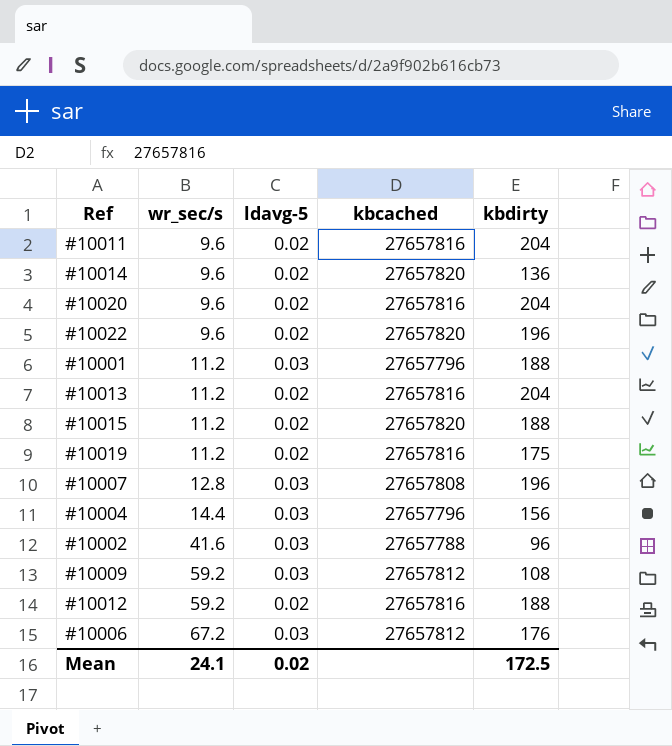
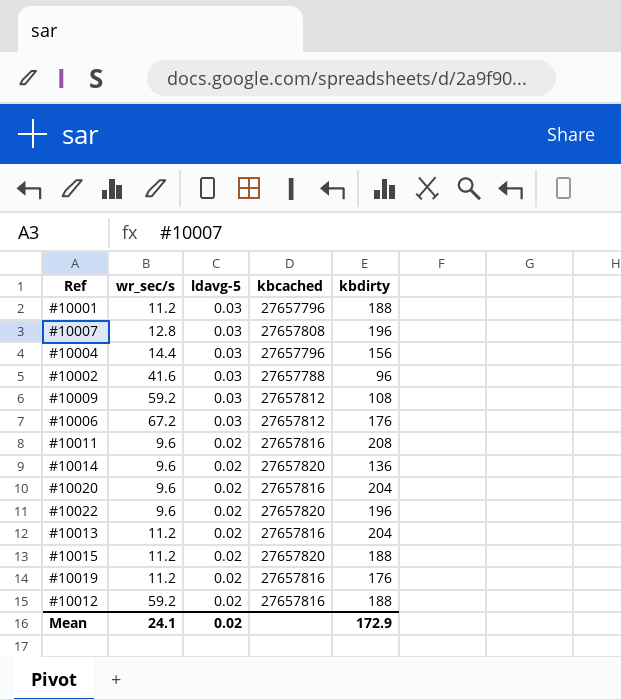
row order: wr_sec/s ascending -> ldavg-5 descending
#10011 | kbdirty: 204 -> 208
#10019 | kbdirty: 175 -> 176
Mean | kbdirty: 172.5 -> 172.9

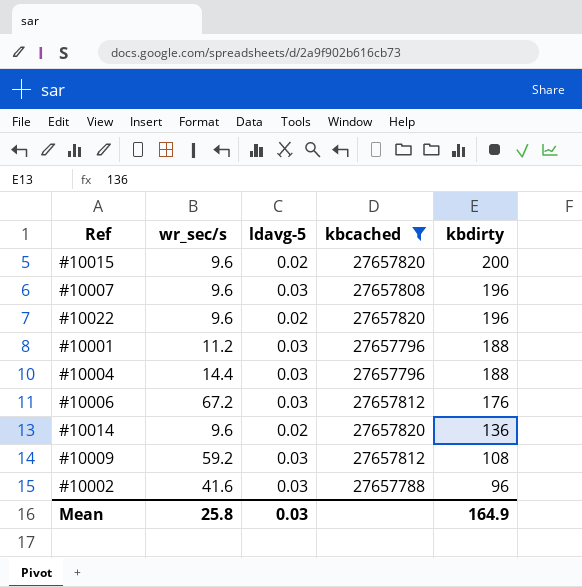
filter: none -> kbcached != 27657816
row order: ldavg-5 descending -> kbdirty descending
#10015 | wr_sec/s: 11.2 -> 9.6
#10015 | kbdirty: 188 -> 200
#10007 | wr_sec/s: 12.8 -> 9.6
#10004 | kbdirty: 156 -> 188
Mean | wr_sec/s: 24.1 -> 25.8
Mean | ldavg-5: 0.02 -> 0.03
Mean | kbdirty: 172.9 -> 164.9

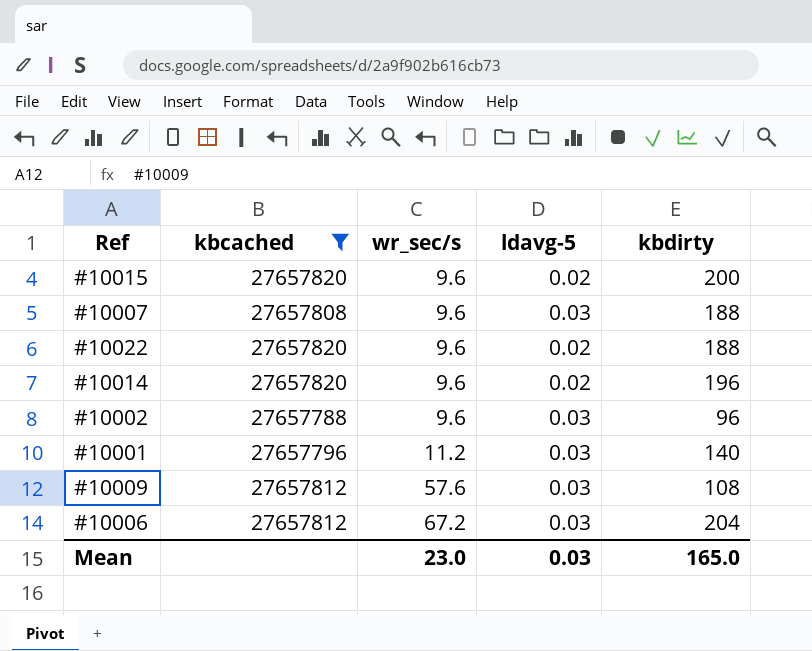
row order: kbdirty descending -> wr_sec/s ascending
column kbcached | position: 4 -> 2
row #10004: 14.4 | 0.03 | 27657796 | 188 -> none
#10007 | kbdirty: 196 -> 188
#10022 | kbdirty: 196 -> 188
#10014 | kbdirty: 136 -> 196
#10002 | wr_sec/s: 41.6 -> 9.6
#10001 | kbdirty: 188 -> 140
#10009 | wr_sec/s: 59.2 -> 57.6
#10006 | kbdirty: 176 -> 204
Mean | wr_sec/s: 25.8 -> 23.0
Mean | kbdirty: 164.9 -> 165.0

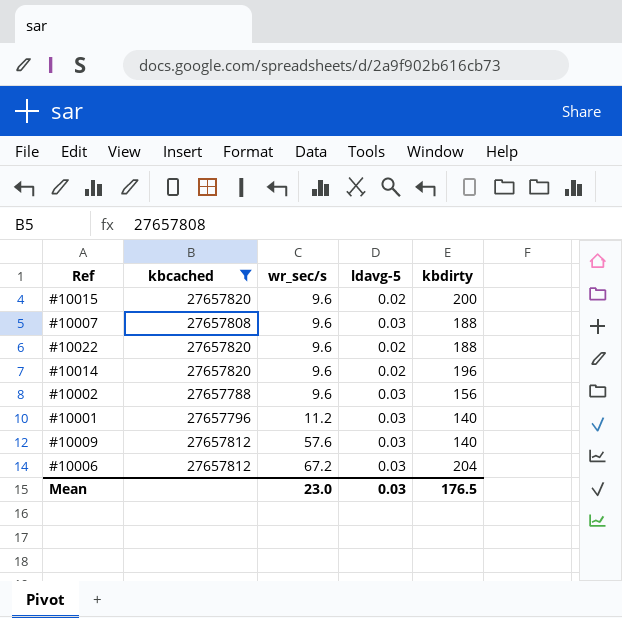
#10002 | kbdirty: 96 -> 156
#10009 | kbdirty: 108 -> 140
Mean | kbdirty: 165.0 -> 176.5

